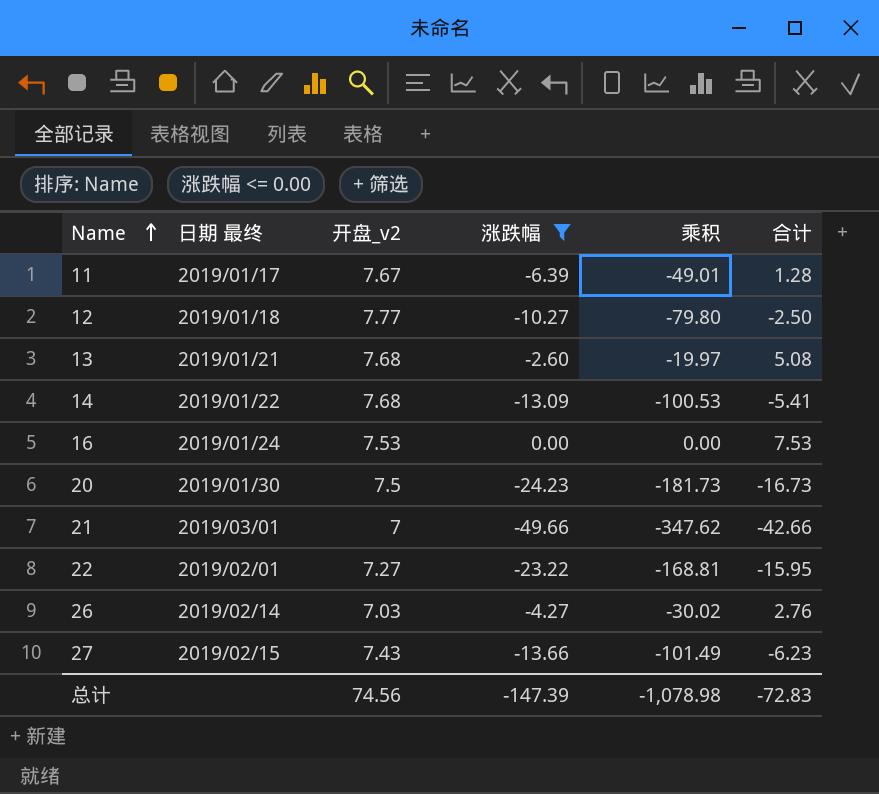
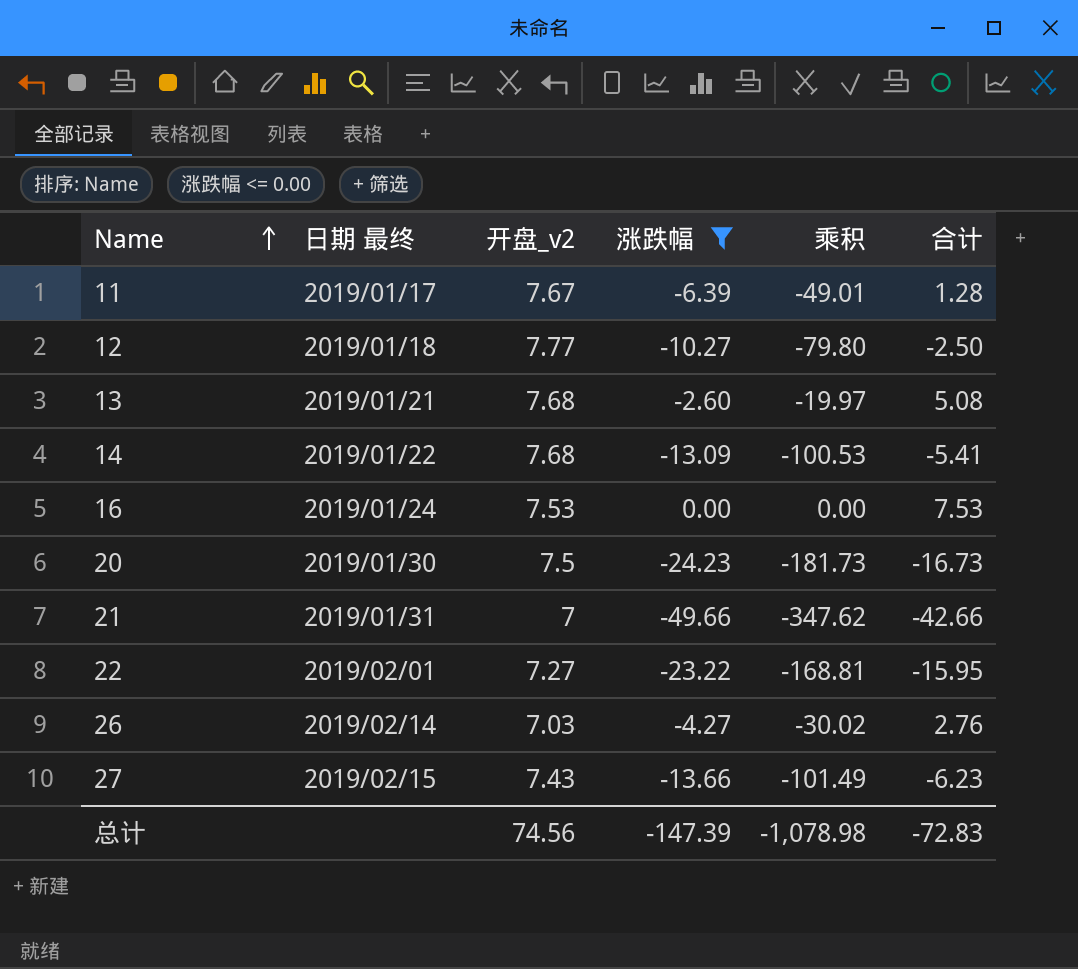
21 | 日期 最终: 2019/03/01 -> 2019/01/31

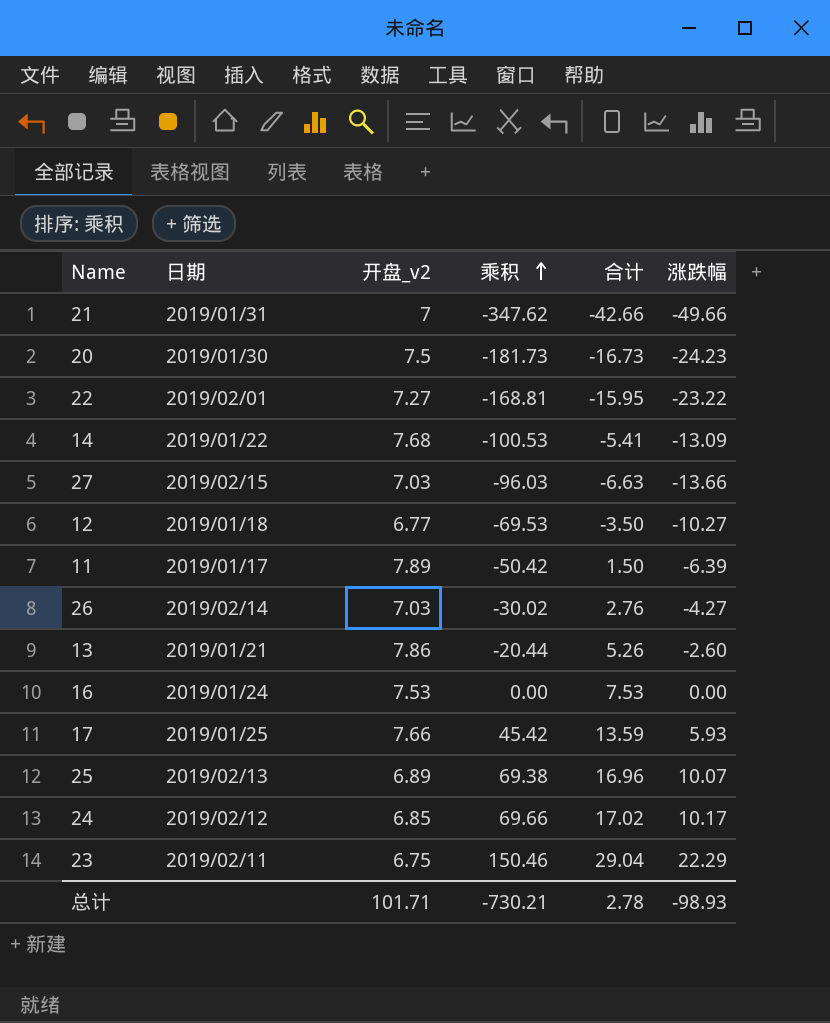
filter: 涨跌幅 <= 0.00 -> none
row order: Name ascending -> 乘积 ascending
column name: 日期 最终 -> 日期
column 涨跌幅 | position: 4 -> 6
27 | 开盘_v2: 7.43 -> 7.03
27 | 乘积: -101.49 -> -96.03
27 | 合计: -6.23 -> -6.63
12 | 开盘_v2: 7.77 -> 6.77
12 | 乘积: -79.80 -> -69.53
12 | 合计: -2.50 -> -3.50
11 | 开盘_v2: 7.67 -> 7.89
11 | 乘积: -49.01 -> -50.42
11 | 合计: 1.28 -> 1.50
13 | 开盘_v2: 7.68 -> 7.86
13 | 乘积: -19.97 -> -20.44
13 | 合计: 5.08 -> 5.26
总计 | 开盘_v2: 74.56 -> 101.71
总计 | 乘积: -1,078.98 -> -730.21
总计 | 合计: -72.83 -> 2.78
总计 | 涨跌幅: -147.39 -> -98.93

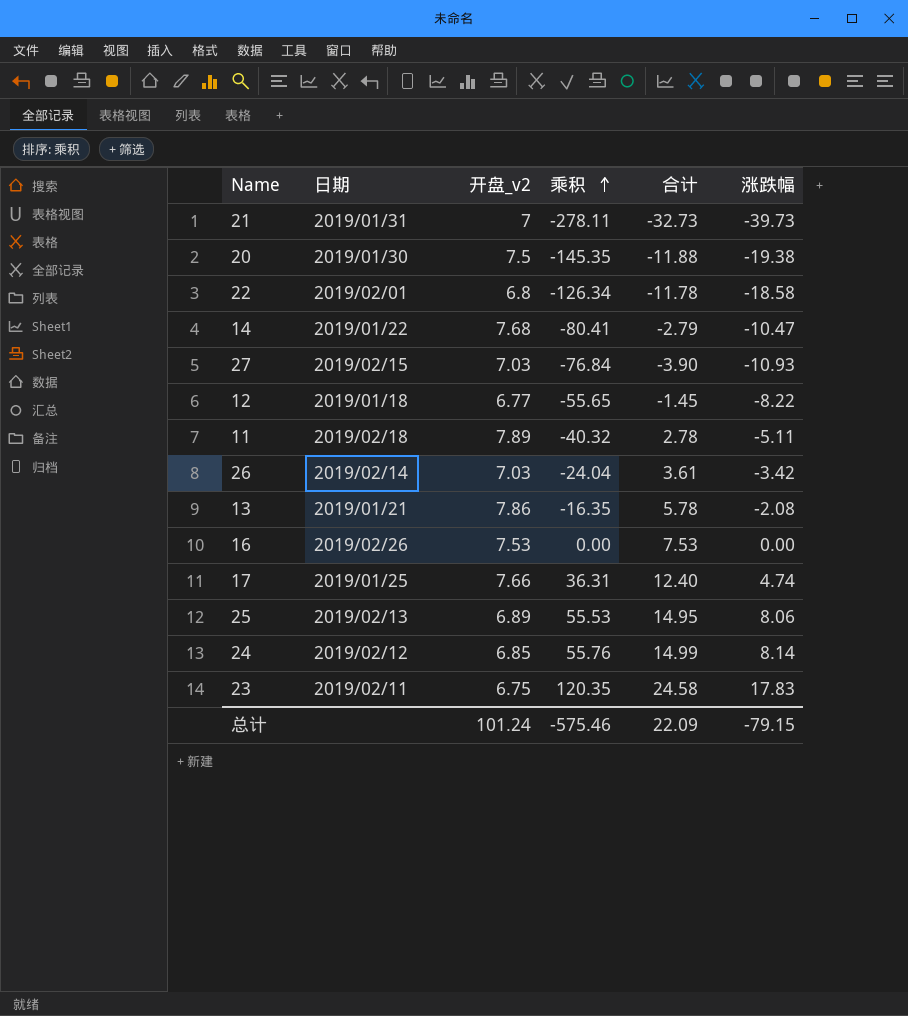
21 | 乘积: -347.62 -> -278.11
21 | 合计: -42.66 -> -32.73
21 | 涨跌幅: -49.66 -> -39.73
20 | 乘积: -181.73 -> -145.35
20 | 合计: -16.73 -> -11.88
20 | 涨跌幅: -24.23 -> -19.38
22 | 开盘_v2: 7.27 -> 6.8
22 | 乘积: -168.81 -> -126.34
22 | 合计: -15.95 -> -11.78
22 | 涨跌幅: -23.22 -> -18.58
14 | 乘积: -100.53 -> -80.41
14 | 合计: -5.41 -> -2.79
14 | 涨跌幅: -13.09 -> -10.47
27 | 乘积: -96.03 -> -76.84
27 | 合计: -6.63 -> -3.90
27 | 涨跌幅: -13.66 -> -10.93
12 | 乘积: -69.53 -> -55.65
12 | 合计: -3.50 -> -1.45
12 | 涨跌幅: -10.27 -> -8.22
11 | 日期: 2019/01/17 -> 2019/02/18
11 | 乘积: -50.42 -> -40.32
11 | 合计: 1.50 -> 2.78
11 | 涨跌幅: -6.39 -> -5.11
26 | 乘积: -30.02 -> -24.04
26 | 合计: 2.76 -> 3.61
26 | 涨跌幅: -4.27 -> -3.42
13 | 乘积: -20.44 -> -16.35
13 | 合计: 5.26 -> 5.78
13 | 涨跌幅: -2.60 -> -2.08
16 | 日期: 2019/01/24 -> 2019/02/26
17 | 乘积: 45.42 -> 36.31
17 | 合计: 13.59 -> 12.40
17 | 涨跌幅: 5.93 -> 4.74
25 | 乘积: 69.38 -> 55.53
25 | 合计: 16.96 -> 14.95
25 | 涨跌幅: 10.07 -> 8.06
24 | 乘积: 69.66 -> 55.76
24 | 合计: 17.02 -> 14.99
24 | 涨跌幅: 10.17 -> 8.14
23 | 乘积: 150.46 -> 120.35
23 | 合计: 29.04 -> 24.58
23 | 涨跌幅: 22.29 -> 17.83
总计 | 开盘_v2: 101.71 -> 101.24
总计 | 乘积: -730.21 -> -575.46
总计 | 合计: 2.78 -> 22.09
总计 | 涨跌幅: -98.93 -> -79.15

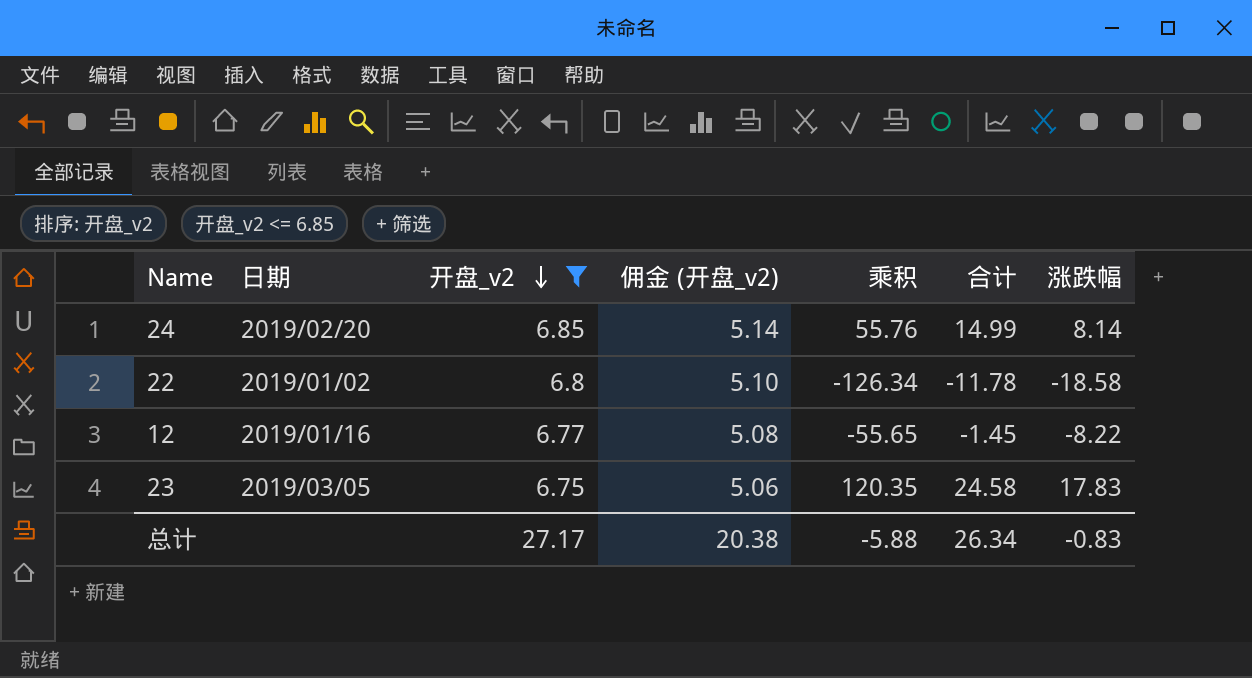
filter: none -> 开盘_v2 <= 6.85
row order: 乘积 ascending -> 开盘_v2 descending
column 佣金 (开盘_v2) | formula: none -> [开盘_v2] * 0.75
24 | 日期: 2019/02/12 -> 2019/02/20
22 | 日期: 2019/02/01 -> 2019/01/02
12 | 日期: 2019/01/18 -> 2019/01/16
23 | 日期: 2019/02/11 -> 2019/03/05
总计 | 开盘_v2: 101.24 -> 27.17
总计 | 乘积: -575.46 -> -5.88
总计 | 合计: 22.09 -> 26.34
总计 | 涨跌幅: -79.15 -> -0.83

